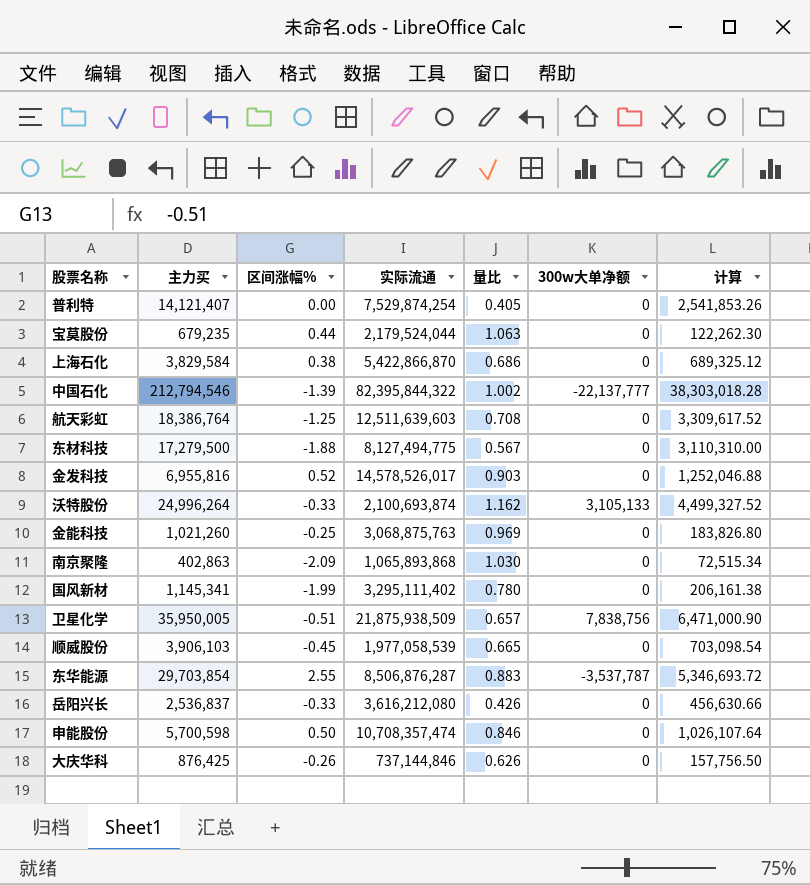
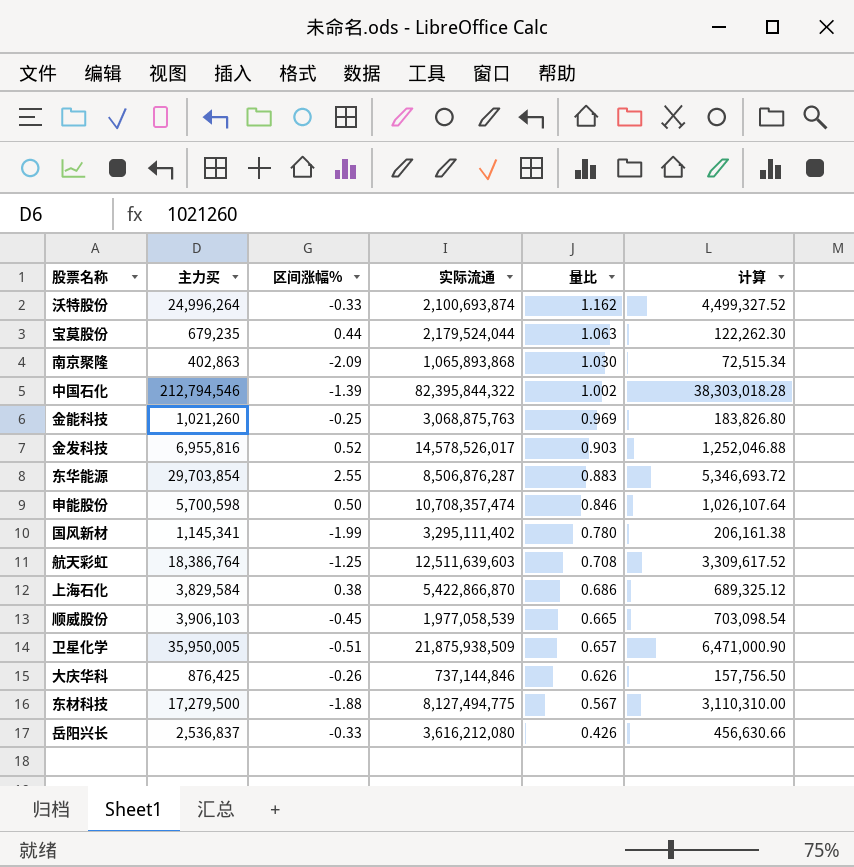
row order: none -> 量比 descending
column 300w大单净额 | position: 6 -> none
row 普利特: 14,121,407 | 0.00 | 7,529,874,254 | 0.405 | 0 | 2,541,853.26 -> none

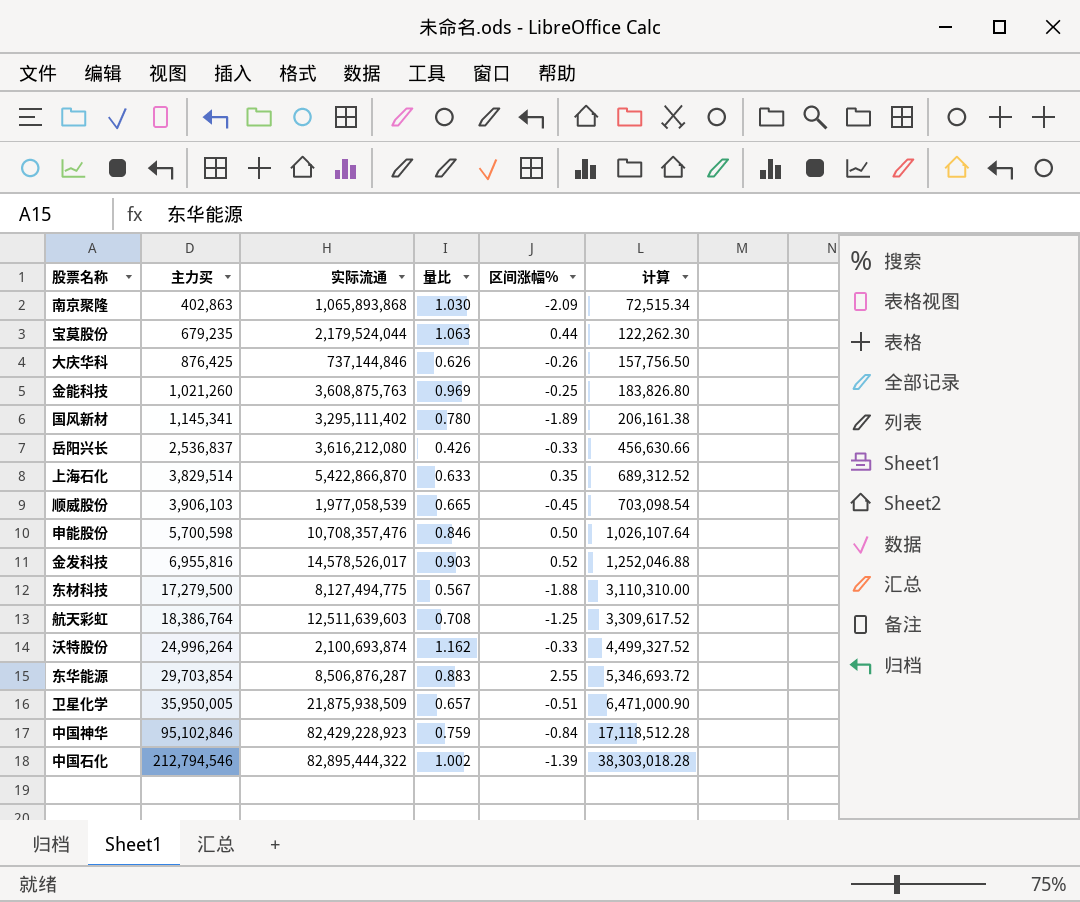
row order: 量比 descending -> 主力买 ascending
column 区间涨幅% | position: 3 -> 5
金能科技 | 实际流通: 3,068,875,763 -> 3,608,875,763
国风新材 | 区间涨幅%: -1.99 -> -1.89
上海石化 | 主力买: 3,829,584 -> 3,829,514
上海石化 | 量比: 0.686 -> 0.633
上海石化 | 区间涨幅%: 0.38 -> 0.35
上海石化 | 计算: 689,325.12 -> 689,312.52
申能股份 | 实际流通: 10,708,357,474 -> 10,708,357,476
row 中国神华: none -> 95,102,846 | 82,429,228,923 | 0.759 | -0.84 | 17,118,512.28
中国石化 | 实际流通: 82,395,844,322 -> 82,895,444,322

